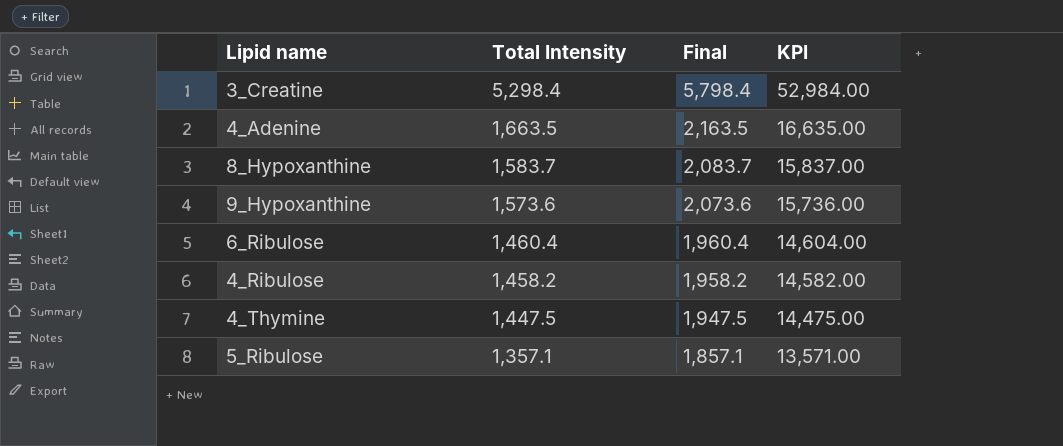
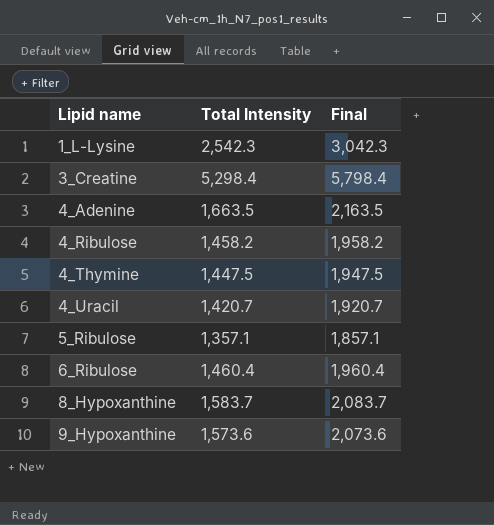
row order: Total Intensity descending -> Lipid name ascending
column KPI | formula: [Total Intensity] * 10 -> none
row 1_L-Lysine: none -> 2,542.3 | 3,042.3
row 4_Uracil: none -> 1,420.7 | 1,920.7

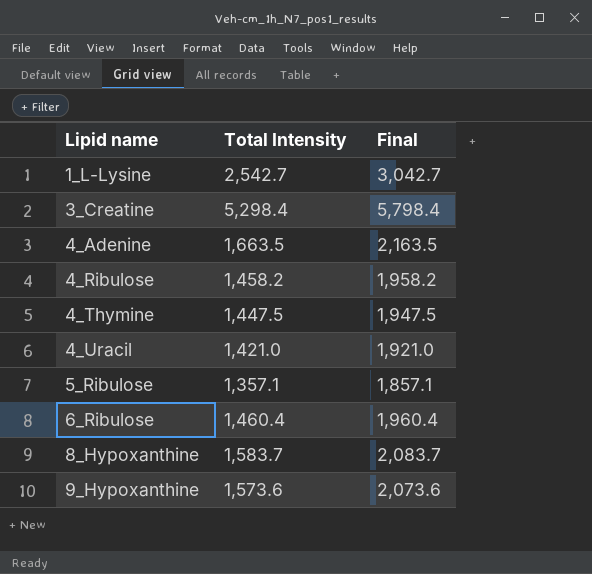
1_L-Lysine | Total Intensity: 2,542.3 -> 2,542.7
1_L-Lysine | Final: 3,042.3 -> 3,042.7
4_Uracil | Total Intensity: 1,420.7 -> 1,421.0
4_Uracil | Final: 1,920.7 -> 1,921.0

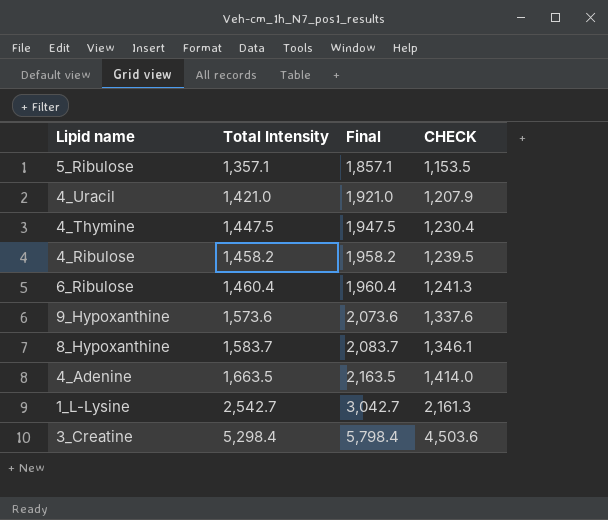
row order: Lipid name ascending -> Total Intensity ascending
column CHECK | formula: none -> [Total Intensity] * 0.85

